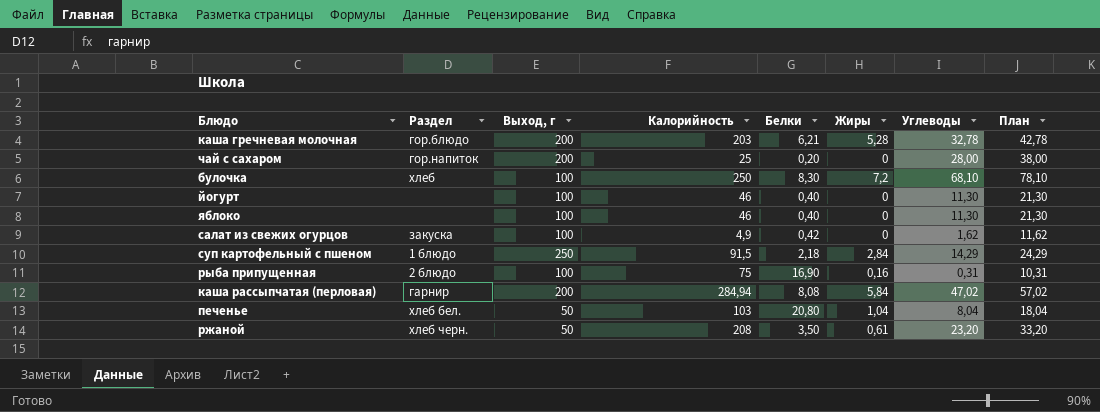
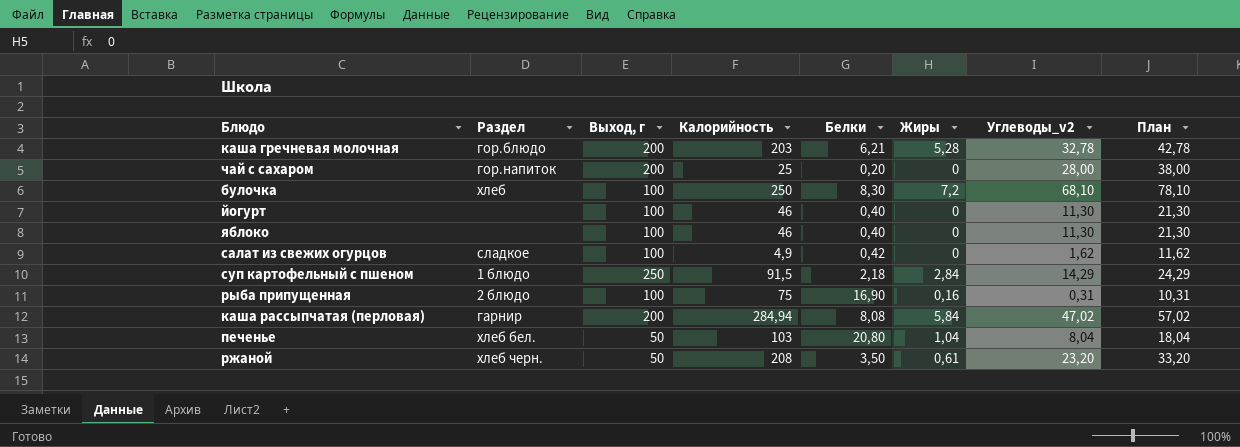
column name: Углеводы -> Углеводы_v2
салат из свежих огурцов | Раздел: закуска -> сладкое

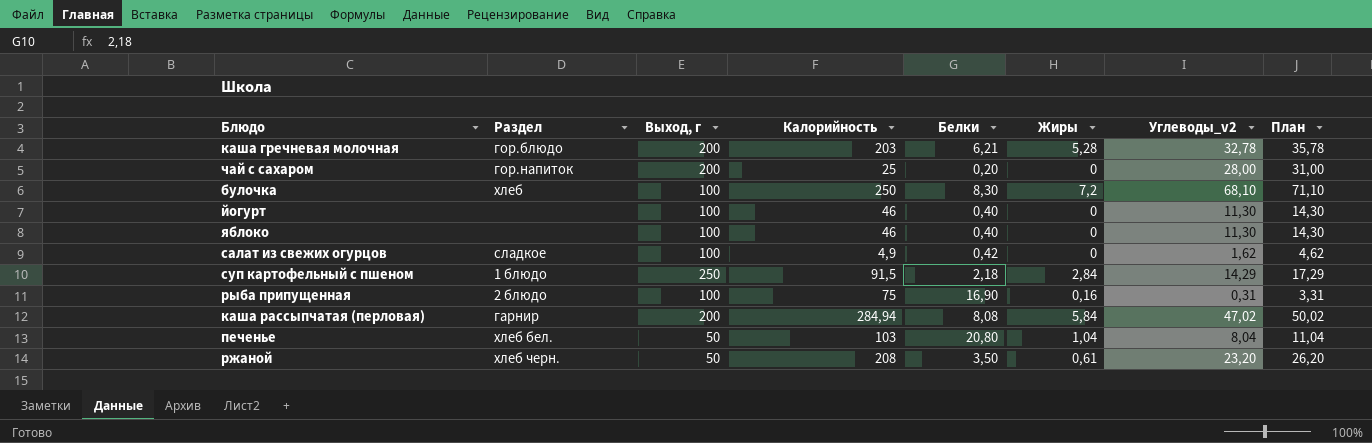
column План | formula: [Углеводы_v2] + 10 -> [Углеводы_v2] + 3

